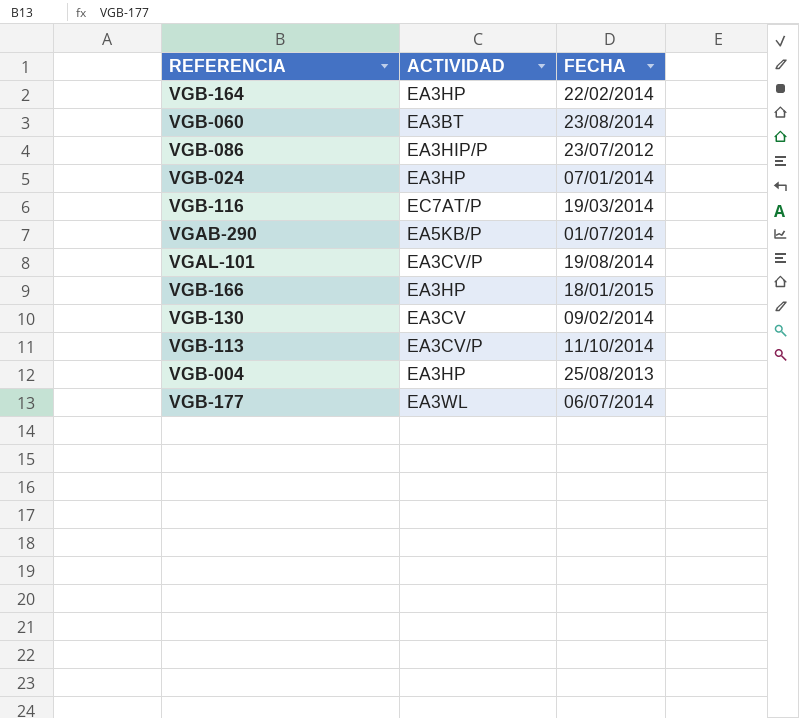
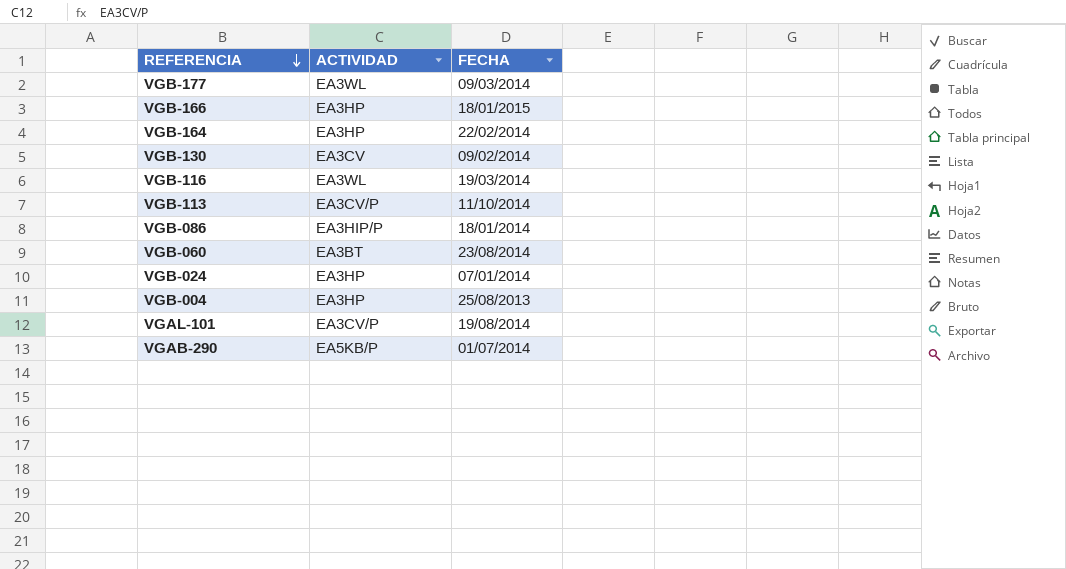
row order: none -> REFERENCIA descending
VGB-177 | FECHA: 06/07/2014 -> 09/03/2014
VGB-116 | ACTIVIDAD: EC7AT/P -> EA3WL
VGB-086 | FECHA: 23/07/2012 -> 18/01/2014

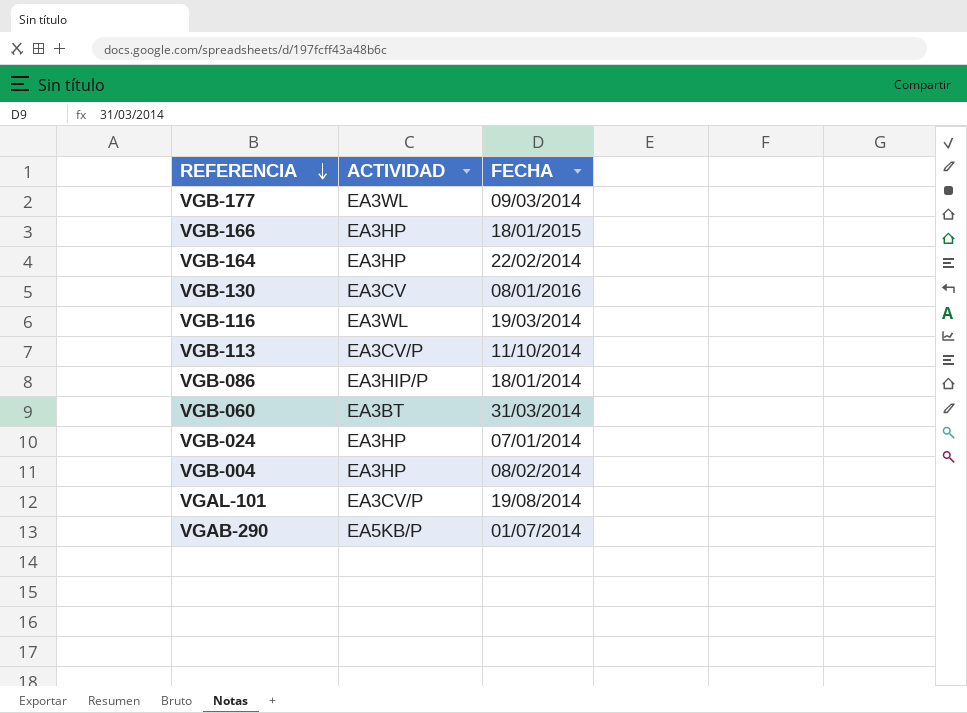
VGB-130 | FECHA: 09/02/2014 -> 08/01/2016
VGB-060 | FECHA: 23/08/2014 -> 31/03/2014
VGB-004 | FECHA: 25/08/2013 -> 08/02/2014

